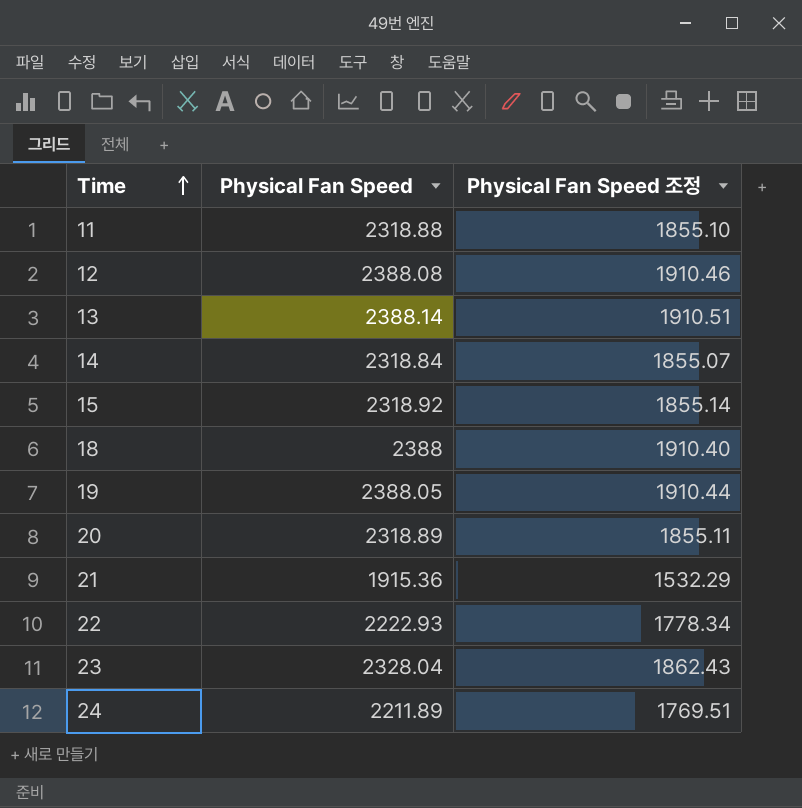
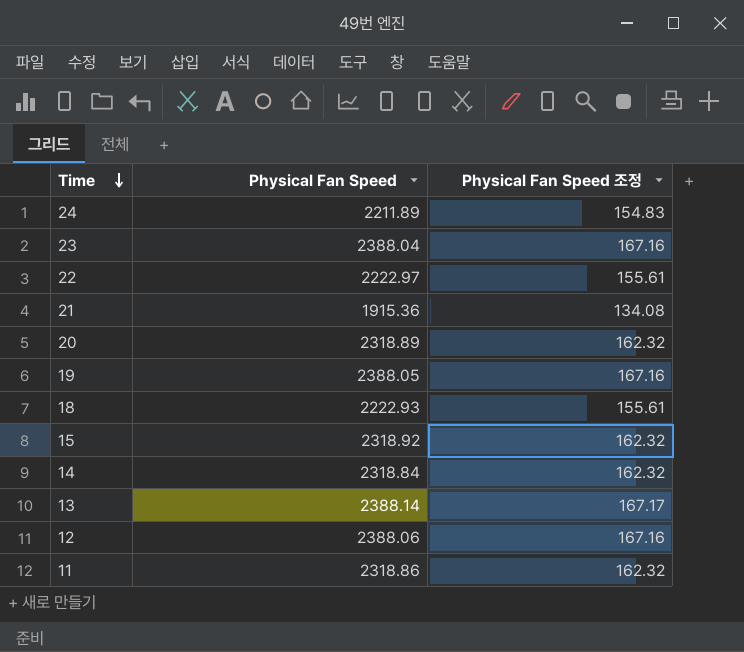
row order: Time ascending -> Time descending
column Physical Fan Speed 조정 | formula: [Physical Fan Speed] * 0.8 -> [Physical Fan Speed] * 0.07
23 | Physical Fan Speed: 2328.04 -> 2388.04
22 | Physical Fan Speed: 2222.93 -> 2222.97
18 | Physical Fan Speed: 2388 -> 2222.93
12 | Physical Fan Speed: 2388.08 -> 2388.06
11 | Physical Fan Speed: 2318.88 -> 2318.86

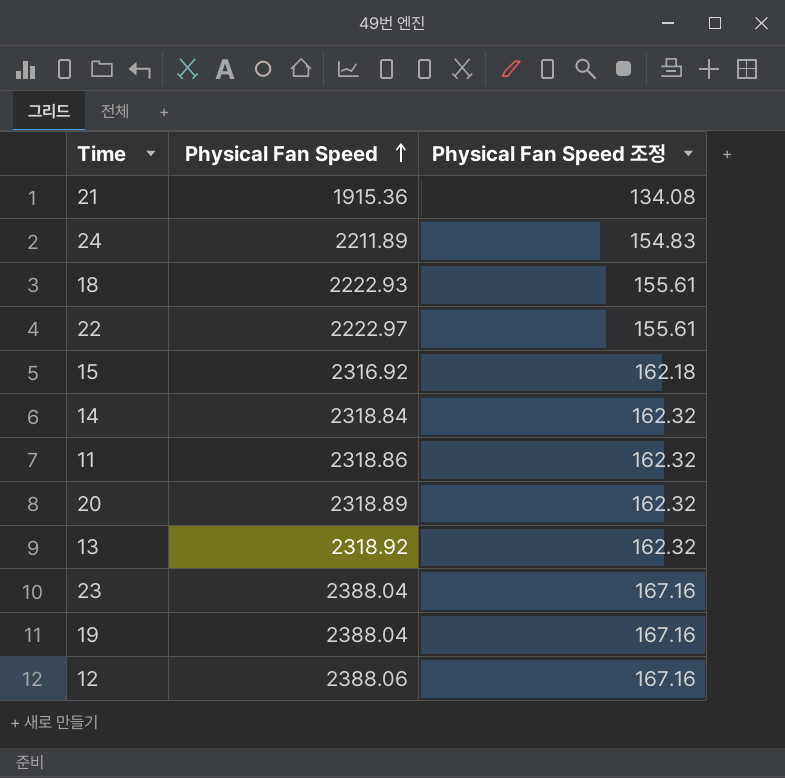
row order: Time descending -> Physical Fan Speed ascending
15 | Physical Fan Speed: 2318.92 -> 2316.92
15 | Physical Fan Speed 조정: 162.32 -> 162.18
13 | Physical Fan Speed: 2388.14 -> 2318.92
13 | Physical Fan Speed 조정: 167.17 -> 162.32
19 | Physical Fan Speed: 2388.05 -> 2388.04

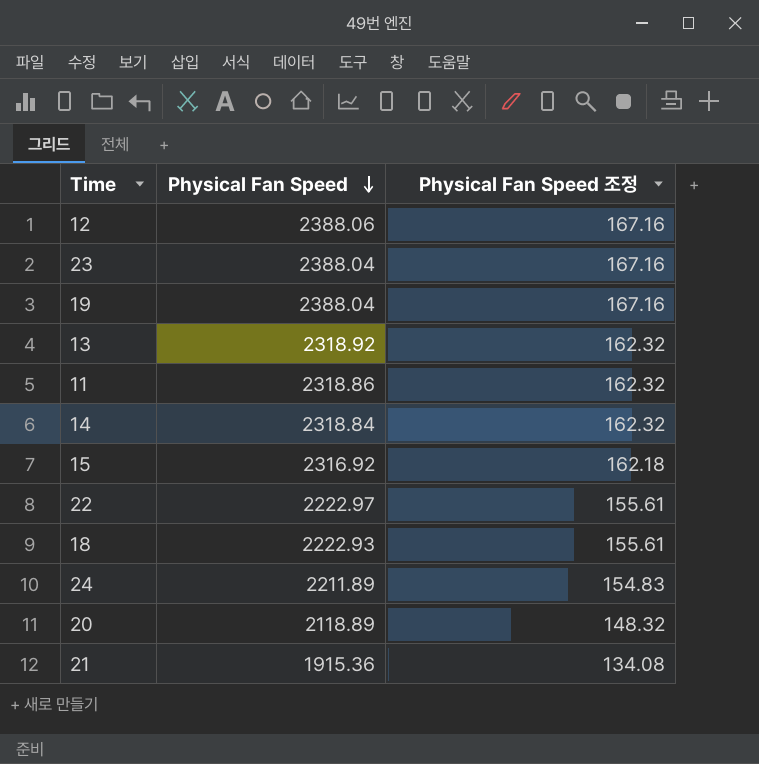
row order: Physical Fan Speed ascending -> Physical Fan Speed descending
20 | Physical Fan Speed: 2318.89 -> 2118.89
20 | Physical Fan Speed 조정: 162.32 -> 148.32

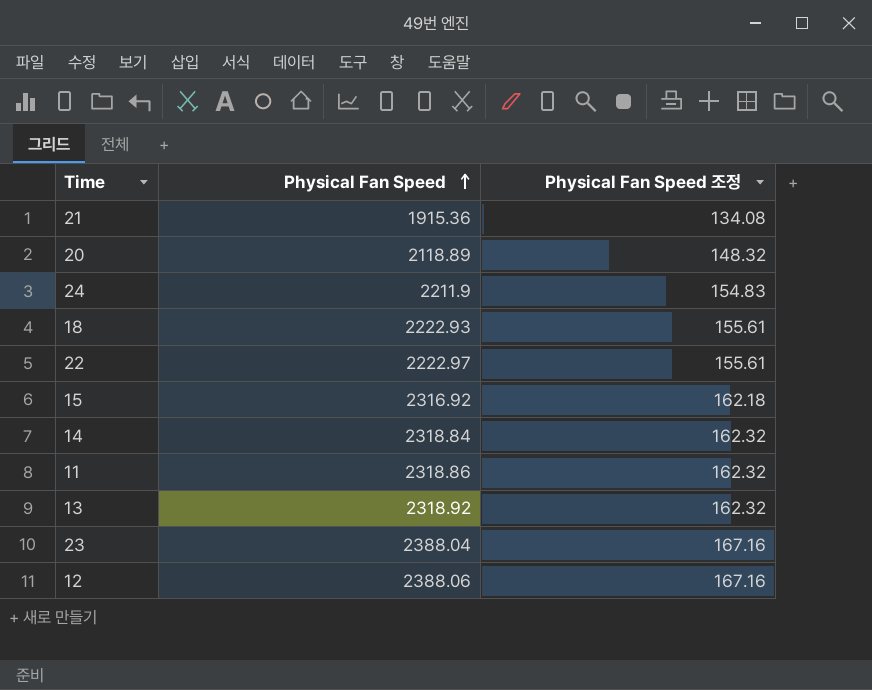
row order: Physical Fan Speed descending -> Physical Fan Speed ascending
row 19: 2388.04 | 167.16 -> none
24 | Physical Fan Speed: 2211.89 -> 2211.9

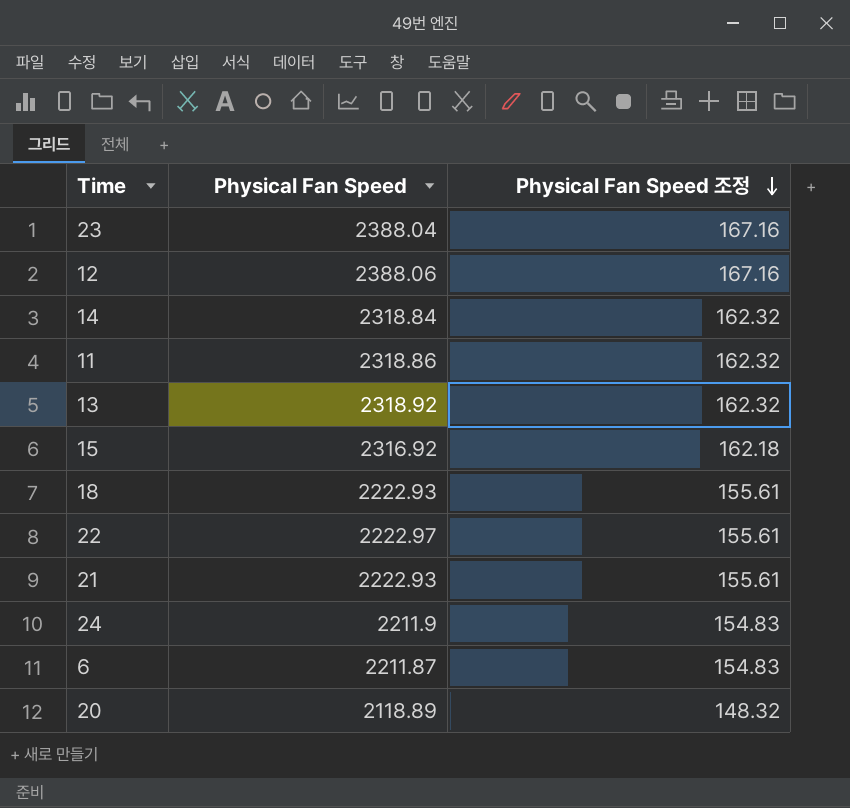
row order: Physical Fan Speed ascending -> Physical Fan Speed 조정 descending
21 | Physical Fan Speed: 1915.36 -> 2222.93
21 | Physical Fan Speed 조정: 134.08 -> 155.61
row 6: none -> 2211.87 | 154.83

